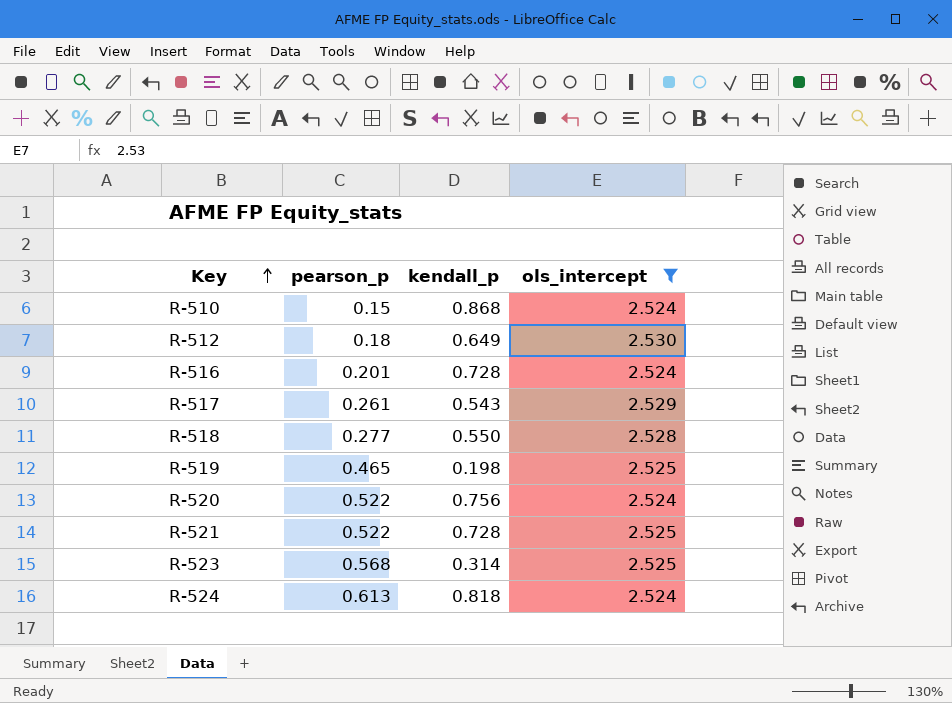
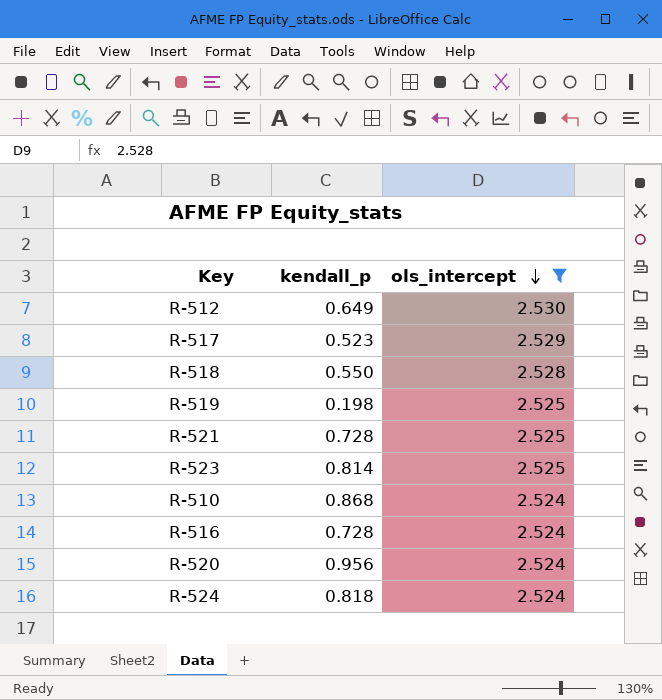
row order: Key ascending -> ols_intercept descending
column pearson_p | position: 2 -> none
R-517 | kendall_p: 0.543 -> 0.523
R-523 | kendall_p: 0.314 -> 0.814
R-520 | kendall_p: 0.756 -> 0.956

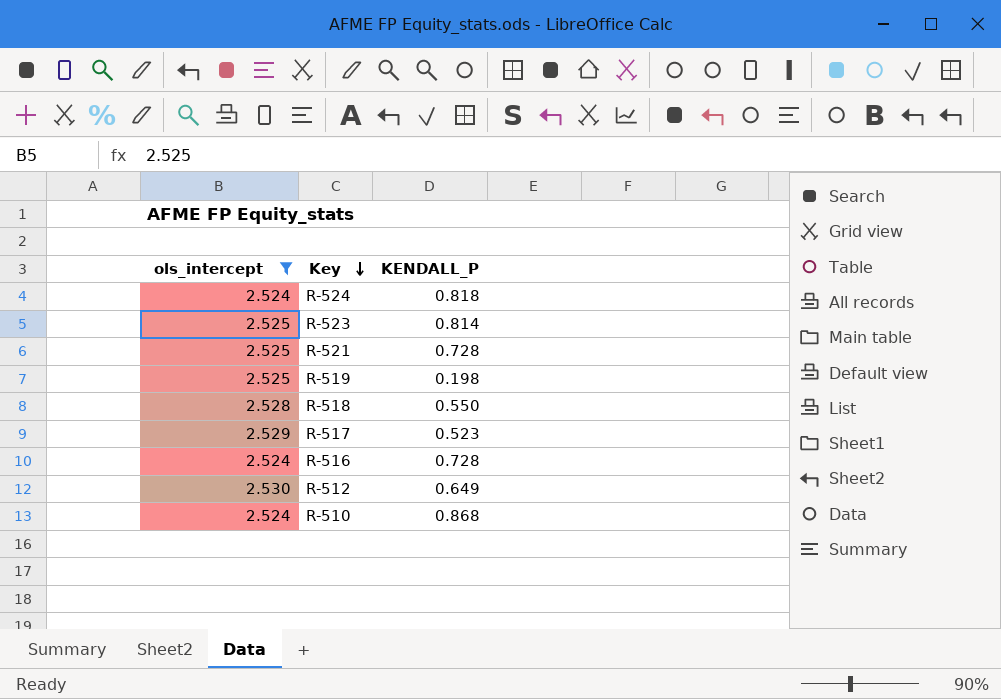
row order: ols_intercept descending -> Key descending
column ols_intercept | position: 3 -> 1
column name: kendall_p -> KENDALL_P
row R-520: 0.956 | 2.524 -> none

